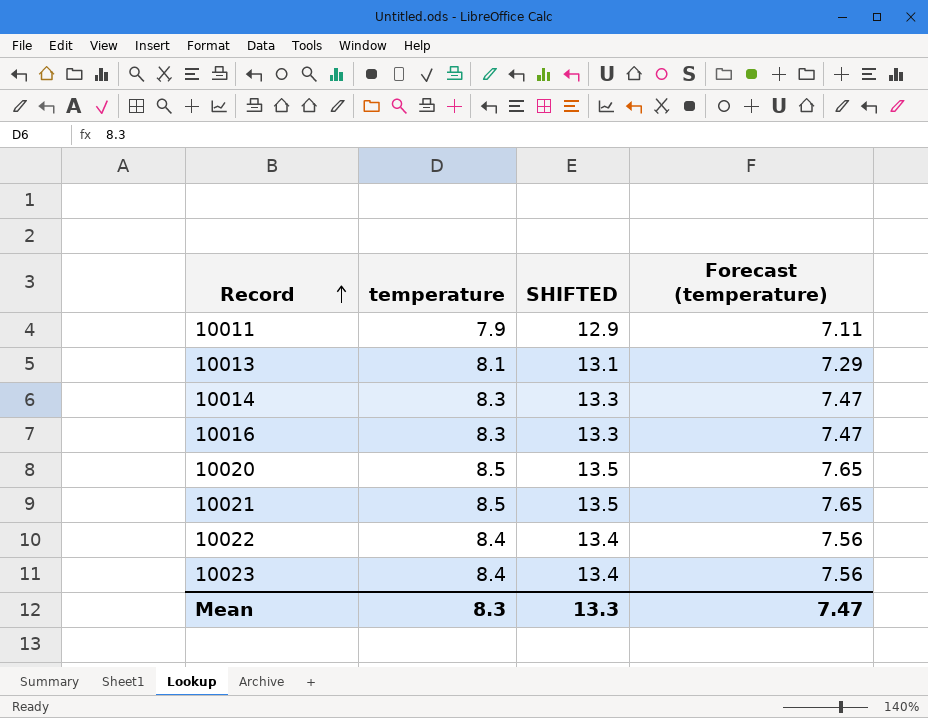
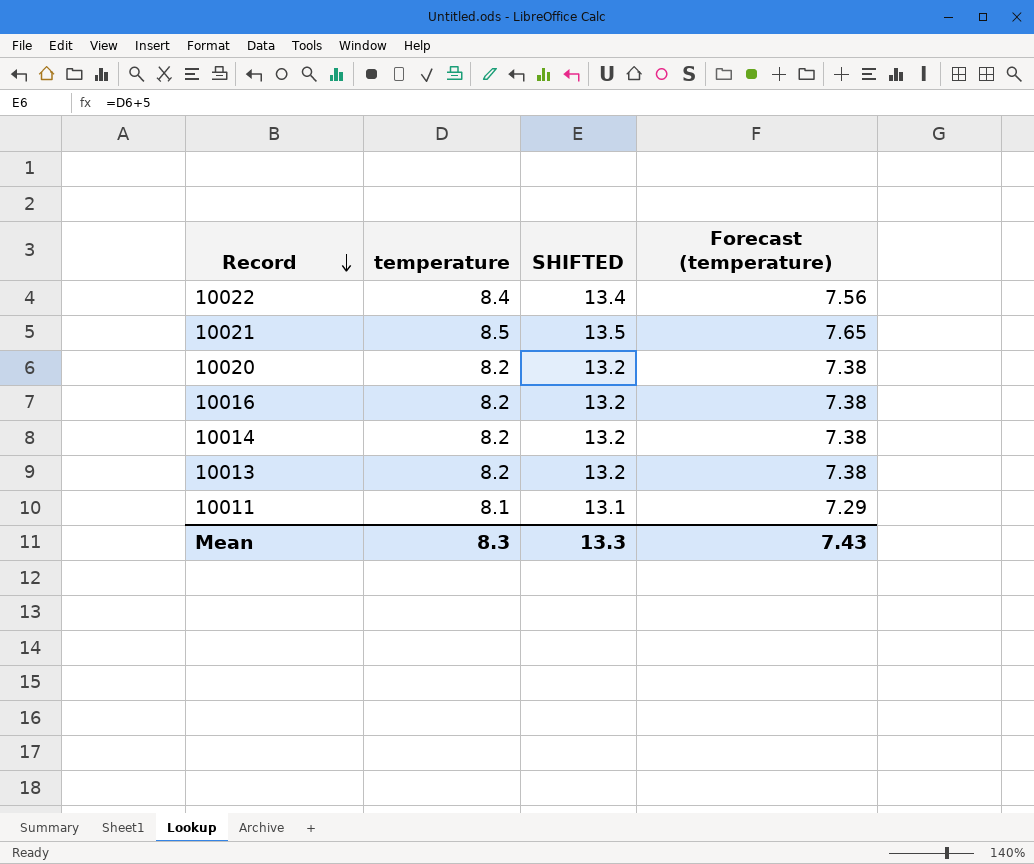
row order: Record ascending -> Record descending
row 10023: 8.4 | 13.4 | 7.56 -> none
10020 | temperature: 8.5 -> 8.2
10020 | SHIFTED: 13.5 -> 13.2
10020 | Forecast (temperature): 7.65 -> 7.38
10016 | temperature: 8.3 -> 8.2
10016 | SHIFTED: 13.3 -> 13.2
10016 | Forecast (temperature): 7.47 -> 7.38
10014 | temperature: 8.3 -> 8.2
10014 | SHIFTED: 13.3 -> 13.2
10014 | Forecast (temperature): 7.47 -> 7.38
10013 | temperature: 8.1 -> 8.2
10013 | SHIFTED: 13.1 -> 13.2
10013 | Forecast (temperature): 7.29 -> 7.38
10011 | temperature: 7.9 -> 8.1
10011 | SHIFTED: 12.9 -> 13.1
10011 | Forecast (temperature): 7.11 -> 7.29
Mean | Forecast (temperature): 7.47 -> 7.43

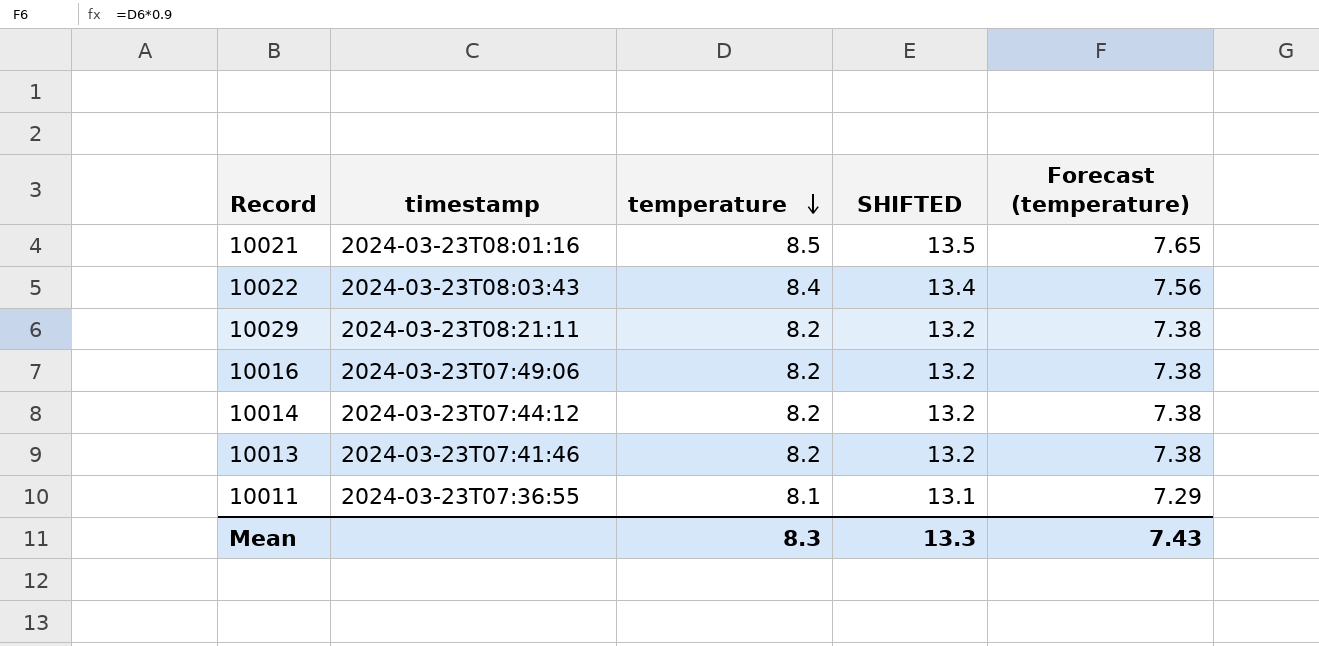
row order: Record descending -> temperature descending
column timestamp | position: none -> 2
row 10020: 8.2 | 13.2 | 7.38 -> none
row 10029: none -> 2024-03-23T08:21:11 | 8.2 | 13.2 | 7.38

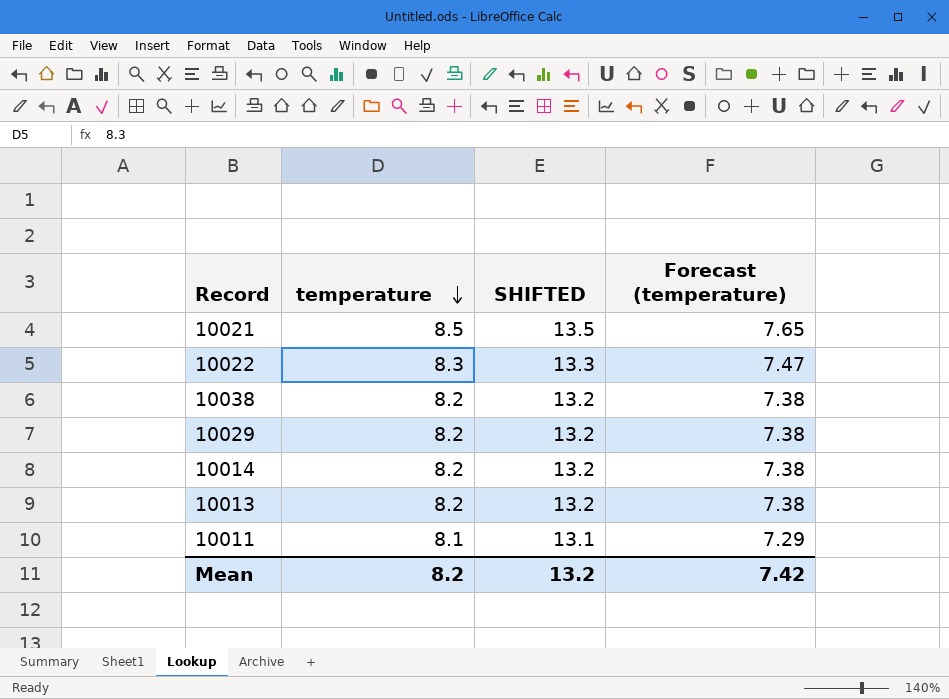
column timestamp | position: 2 -> none
row 10016: 2024-03-23T07:49:06 | 8.2 | 13.2 | 7.38 -> none
10022 | temperature: 8.4 -> 8.3
10022 | SHIFTED: 13.4 -> 13.3
10022 | Forecast (temperature): 7.56 -> 7.47
row 10038: none -> 8.2 | 13.2 | 7.38
Mean | temperature: 8.3 -> 8.2
Mean | SHIFTED: 13.3 -> 13.2
Mean | Forecast (temperature): 7.43 -> 7.42

